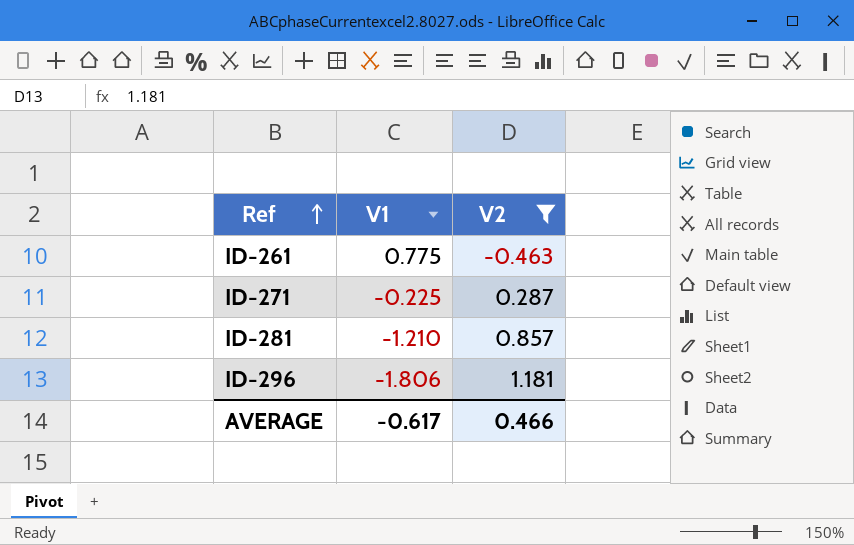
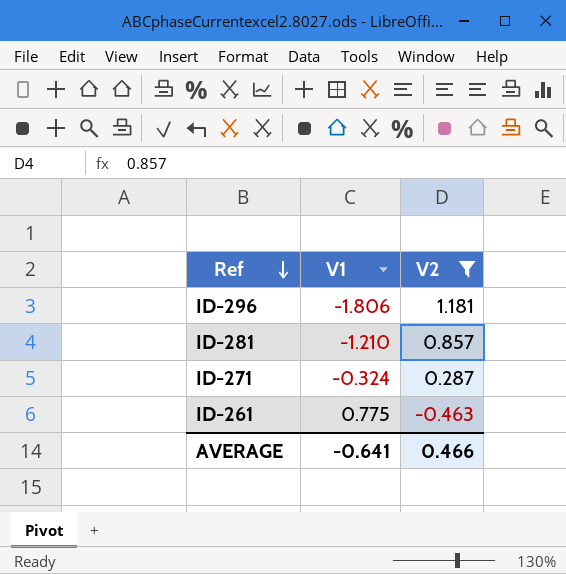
row order: Ref ascending -> Ref descending
ID-271 | V1: -0.225 -> -0.324
AVERAGE | V1: -0.617 -> -0.641

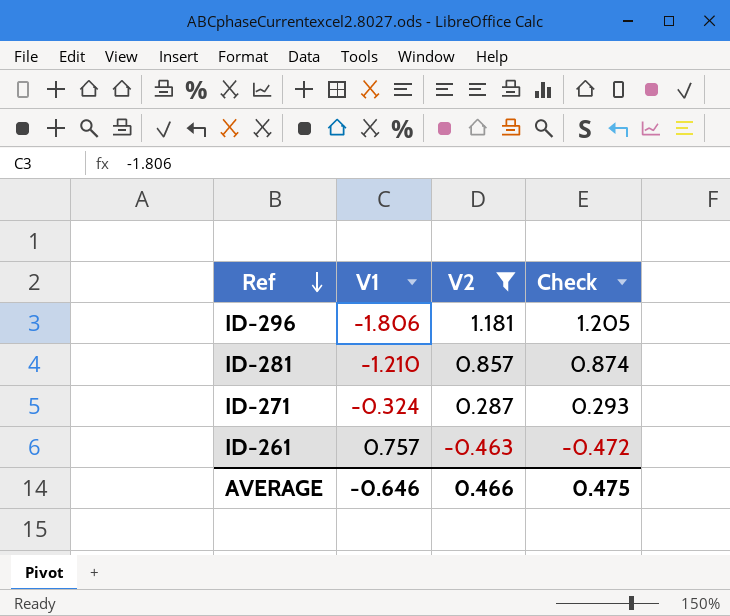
column Check | formula: none -> [V2] * 1.02
ID-261 | V1: 0.775 -> 0.757
AVERAGE | V1: -0.641 -> -0.646

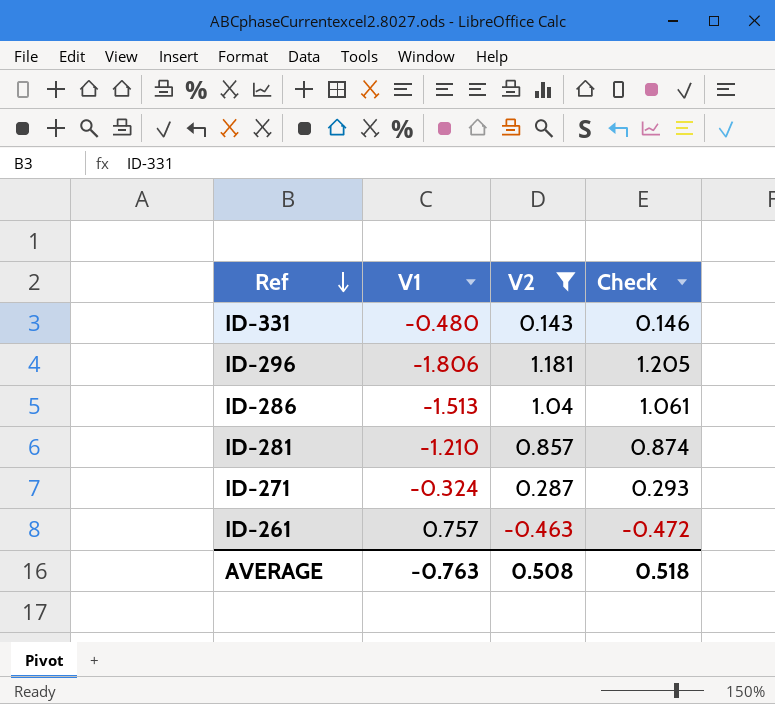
row ID-331: none -> -0.480 | 0.143 | 0.146
row ID-286: none -> -1.513 | 1.04 | 1.061
AVERAGE | V1: -0.646 -> -0.763
AVERAGE | V2: 0.466 -> 0.508
AVERAGE | Check: 0.475 -> 0.518

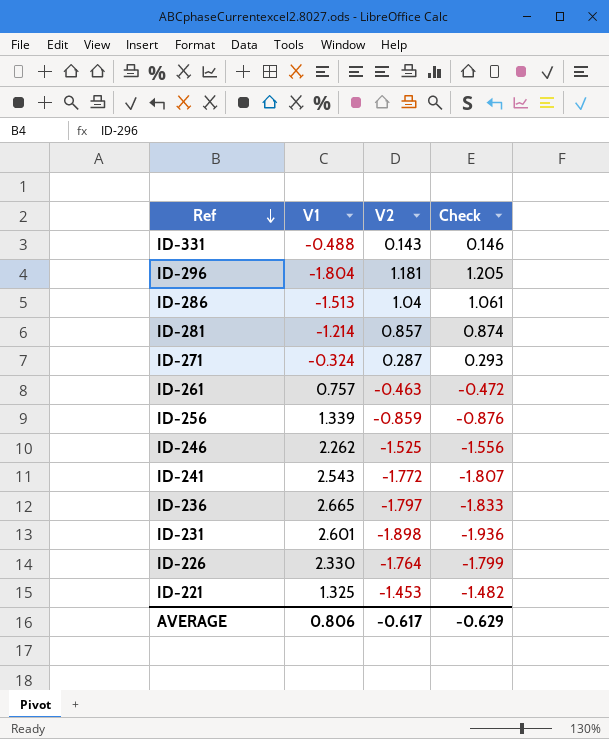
filter: V2 >= -0.463 -> none
ID-331 | V1: -0.480 -> -0.488
ID-296 | V1: -1.806 -> -1.804
ID-281 | V1: -1.210 -> -1.214
AVERAGE | V1: -0.763 -> 0.806
AVERAGE | V2: 0.508 -> -0.617
AVERAGE | Check: 0.518 -> -0.629

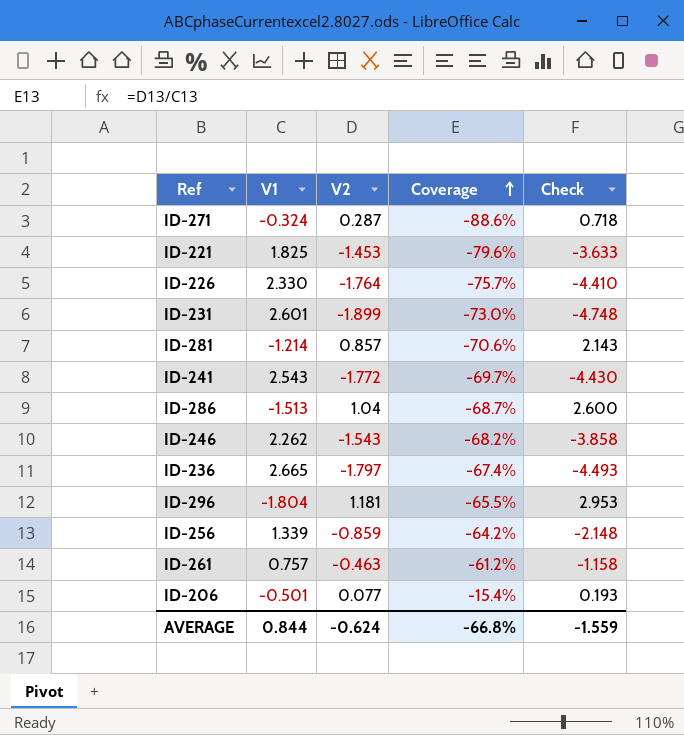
row order: Ref descending -> Coverage ascending
column Coverage | formula: none -> [V2] / [V1]
column Check | formula: [V2] * 1.02 -> [V2] * 2.5
row ID-331: -0.488 | 0.143 | 0.146 -> none
ID-221 | V1: 1.325 -> 1.825
ID-231 | V2: -1.898 -> -1.899
ID-246 | V2: -1.525 -> -1.543
row ID-206: none -> -0.501 | 0.077 | -15.4% | 0.193
AVERAGE | V1: 0.806 -> 0.844
AVERAGE | V2: -0.617 -> -0.624
AVERAGE | Check: -0.629 -> -1.559

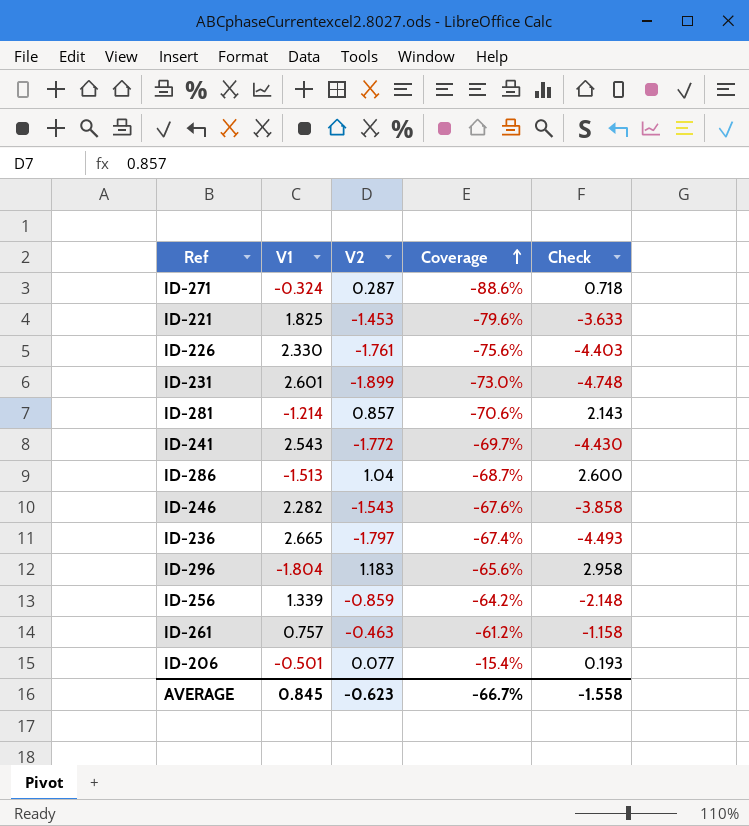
ID-226 | V2: -1.764 -> -1.761
ID-226 | Coverage: -75.7% -> -75.6%
ID-226 | Check: -4.410 -> -4.403
ID-246 | V1: 2.262 -> 2.282
ID-246 | Coverage: -68.2% -> -67.6%
ID-296 | V2: 1.181 -> 1.183
ID-296 | Coverage: -65.5% -> -65.6%
ID-296 | Check: 2.953 -> 2.958
AVERAGE | V1: 0.844 -> 0.845
AVERAGE | V2: -0.624 -> -0.623
AVERAGE | Coverage: -66.8% -> -66.7%
AVERAGE | Check: -1.559 -> -1.558

